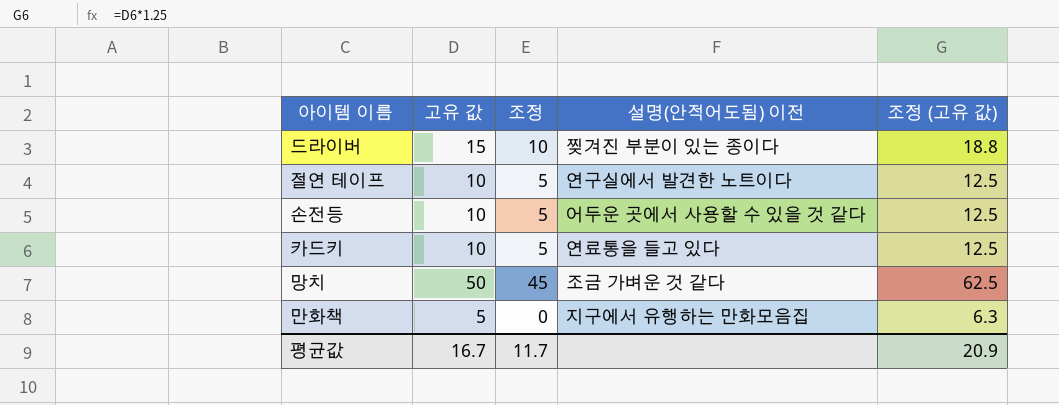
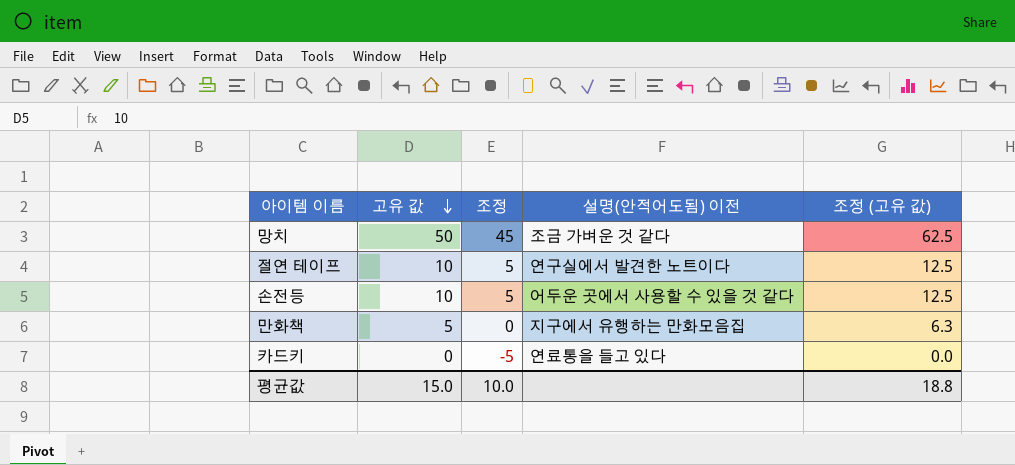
row order: none -> 고유 값 descending
row 드라이버: 15 | 10 | 찢겨진 부분이 있는 종이다 | 18.8 -> none
카드키 | 고유 값: 10 -> 0
카드키 | 조정: 5 -> -5
카드키 | 조정 (고유 값): 12.5 -> 0.0
평균값 | 고유 값: 16.7 -> 15.0
평균값 | 조정: 11.7 -> 10.0
평균값 | 조정 (고유 값): 20.9 -> 18.8

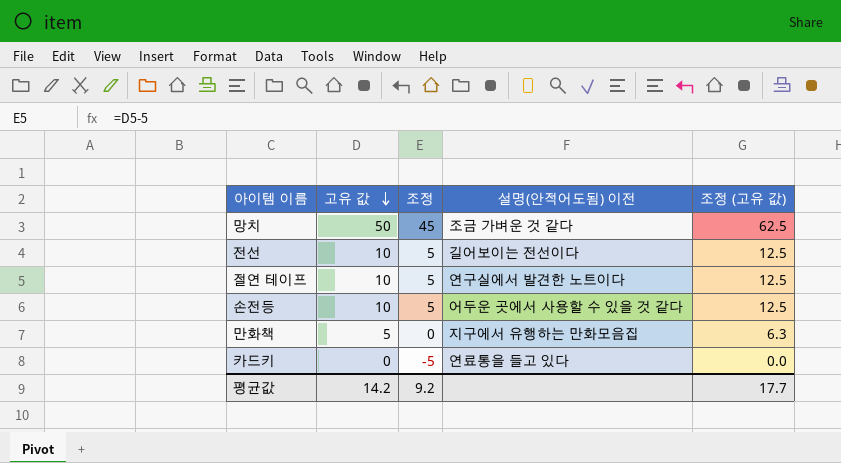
row 전선: none -> 10 | 5 | 길어보이는 전선이다 | 12.5
평균값 | 고유 값: 15.0 -> 14.2
평균값 | 조정: 10.0 -> 9.2
평균값 | 조정 (고유 값): 18.8 -> 17.7

